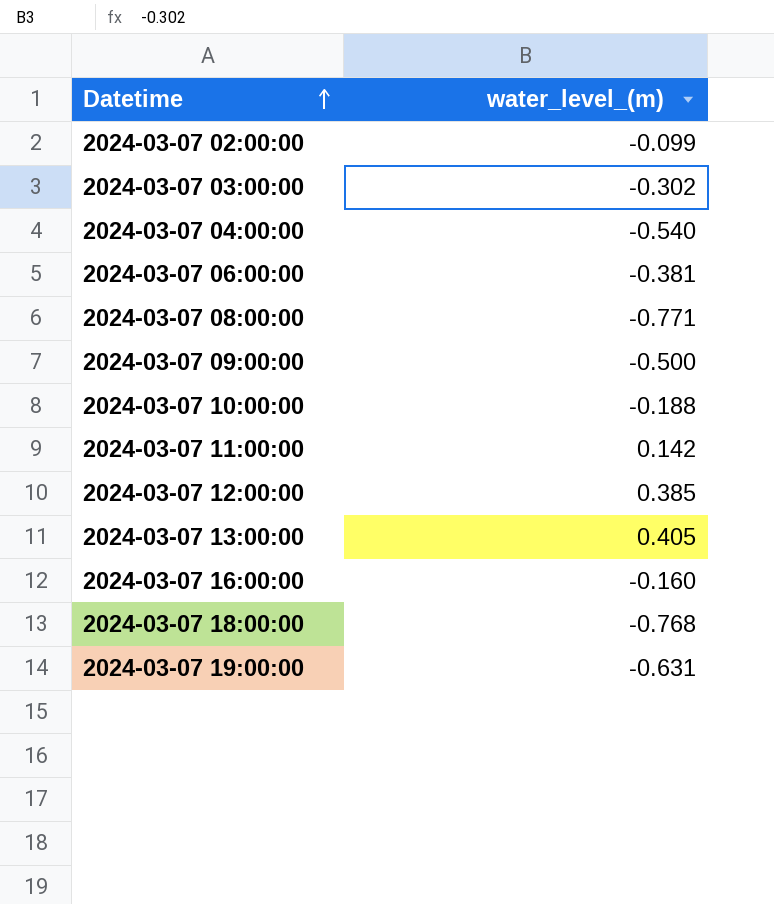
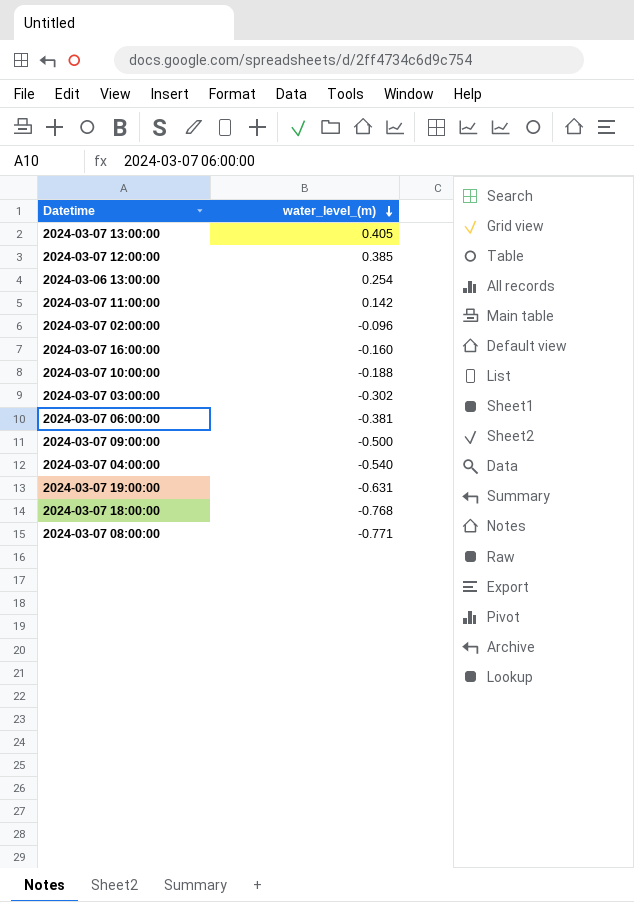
row order: Datetime ascending -> water_level_(m) descending
row 2024-03-06 13:00:00: none -> 0.254
2024-03-07 02:00:00 | water_level_(m): -0.099 -> -0.096

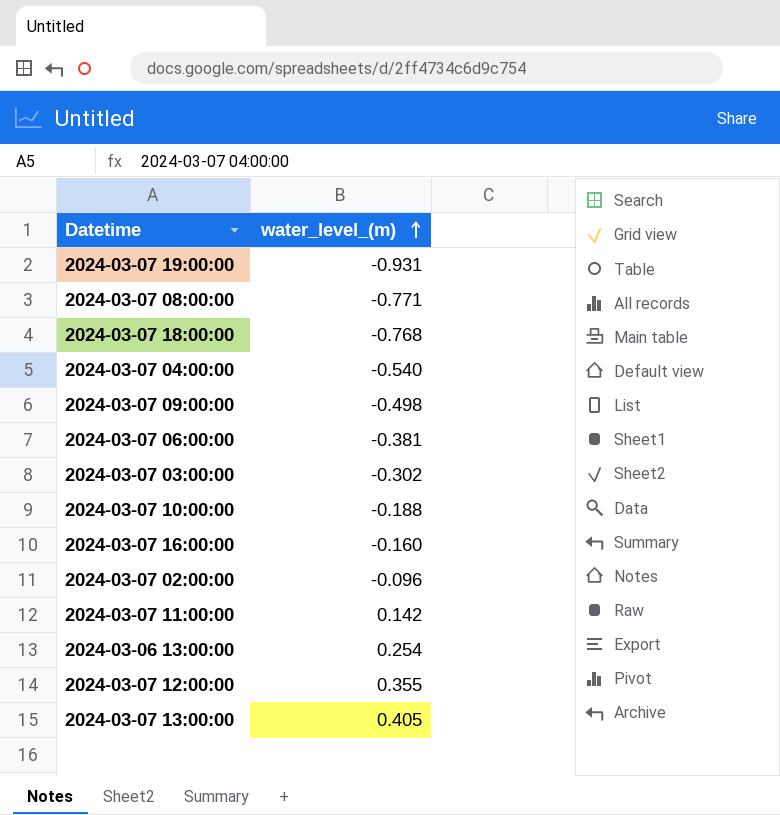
row order: water_level_(m) descending -> water_level_(m) ascending
2024-03-07 19:00:00 | water_level_(m): -0.631 -> -0.931
2024-03-07 09:00:00 | water_level_(m): -0.500 -> -0.498
2024-03-07 12:00:00 | water_level_(m): 0.385 -> 0.355

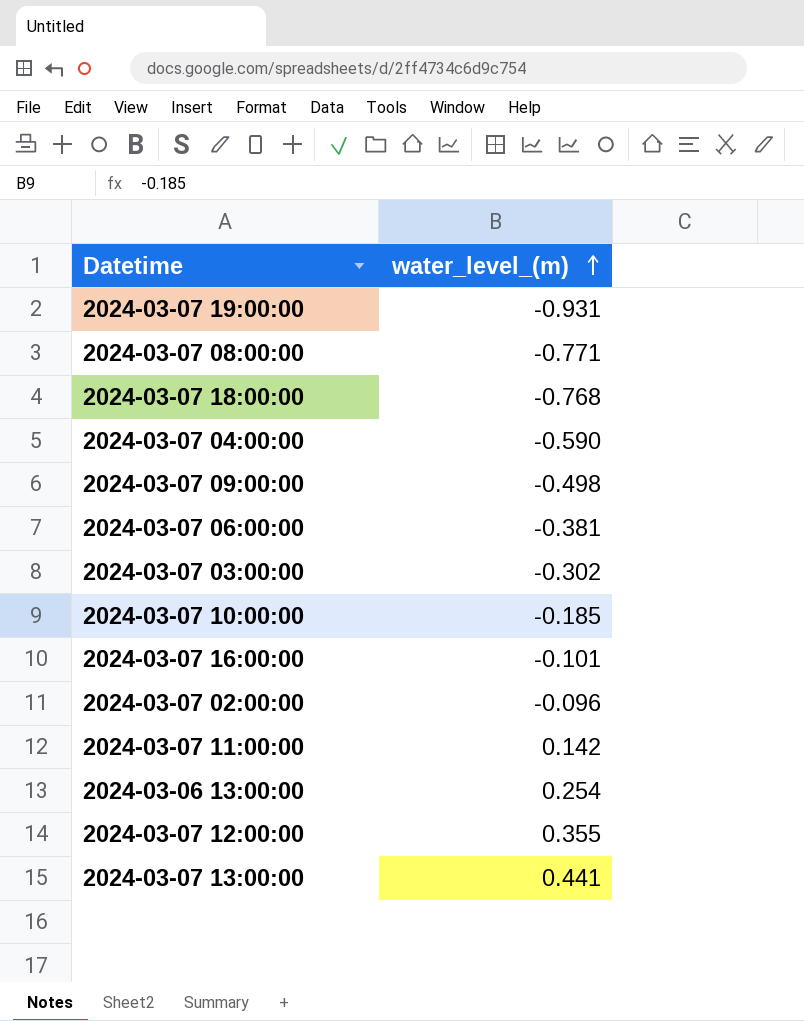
2024-03-07 04:00:00 | water_level_(m): -0.540 -> -0.590
2024-03-07 10:00:00 | water_level_(m): -0.188 -> -0.185
2024-03-07 16:00:00 | water_level_(m): -0.160 -> -0.101
2024-03-07 13:00:00 | water_level_(m): 0.405 -> 0.441

